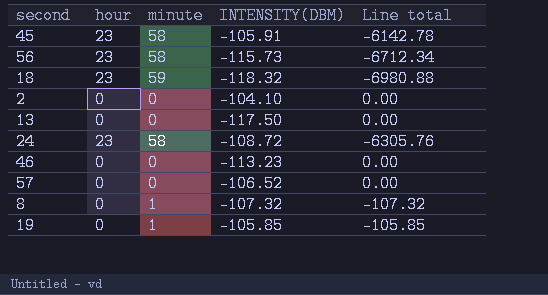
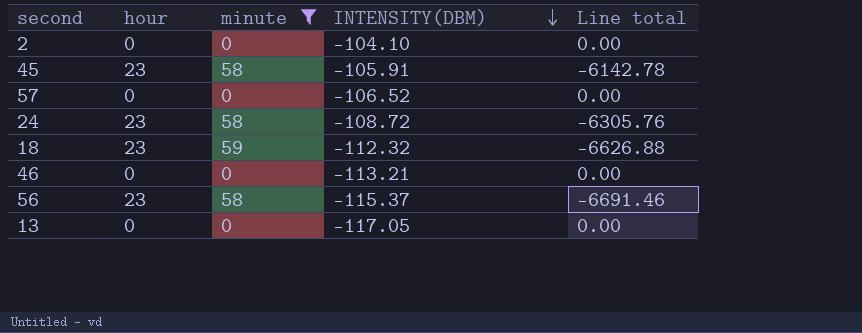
filter: none -> minute != 1
row order: none -> INTENSITY(DBM) descending
18 | INTENSITY(DBM): -118.32 -> -112.32
18 | Line total: -6980.88 -> -6626.88
46 | INTENSITY(DBM): -113.23 -> -113.21
56 | INTENSITY(DBM): -115.73 -> -115.37
56 | Line total: -6712.34 -> -6691.46
13 | INTENSITY(DBM): -117.50 -> -117.05

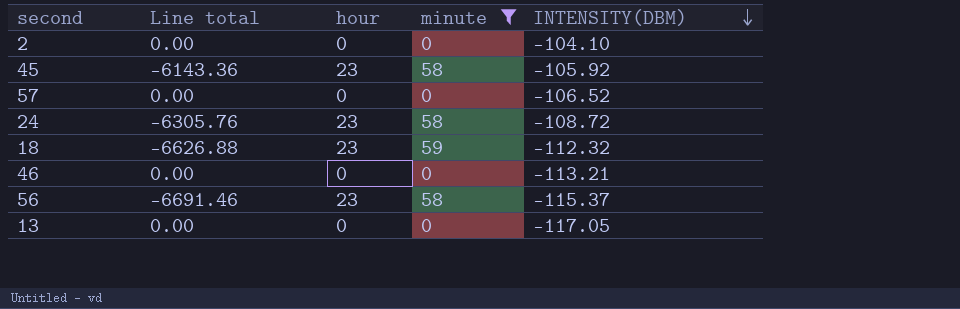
column Line total | position: 5 -> 2
45 | Line total: -6142.78 -> -6143.36
45 | INTENSITY(DBM): -105.91 -> -105.92

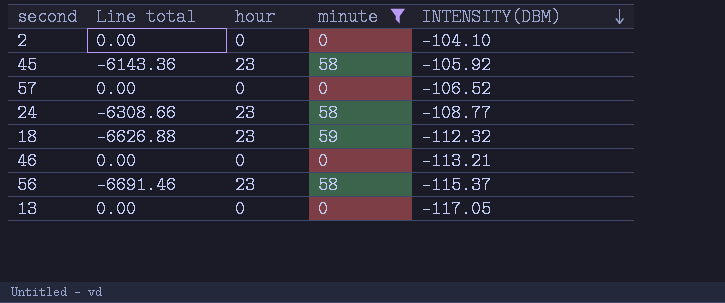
24 | Line total: -6305.76 -> -6308.66
24 | INTENSITY(DBM): -108.72 -> -108.77

